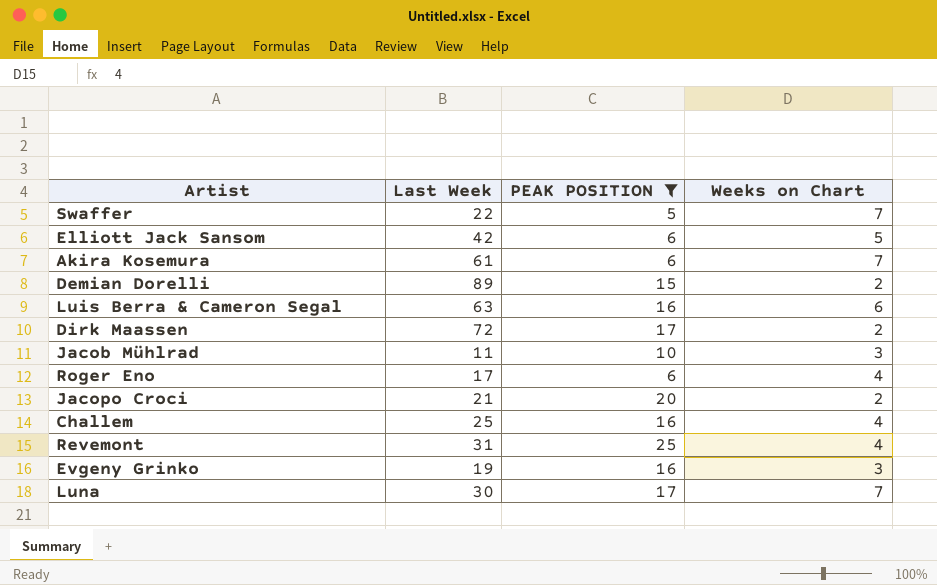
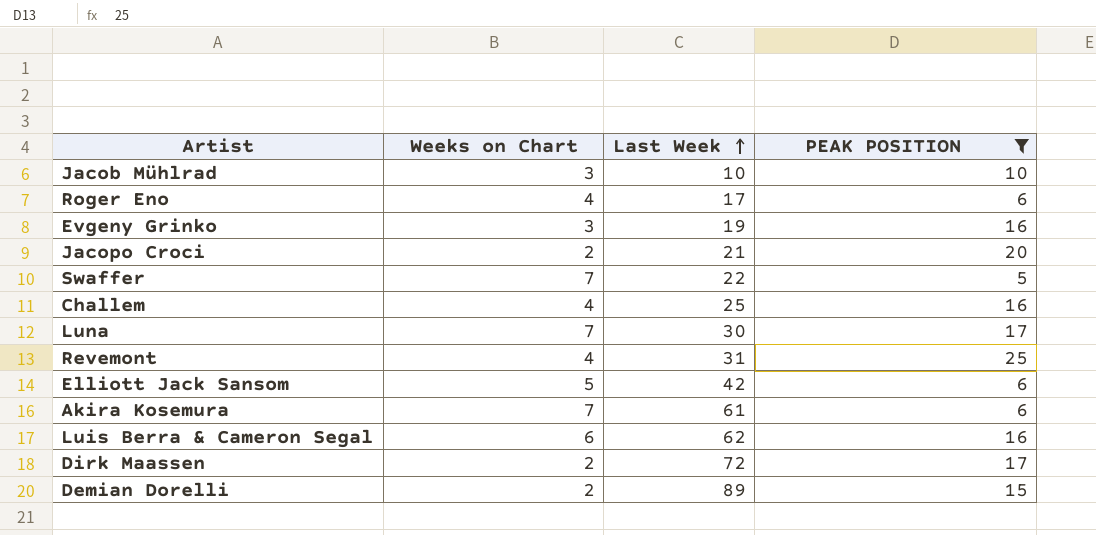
row order: none -> Last Week ascending
column Weeks on Chart | position: 4 -> 2
Jacob Mühlrad | Last Week: 11 -> 10
Luis Berra & Cameron Segal | Last Week: 63 -> 62

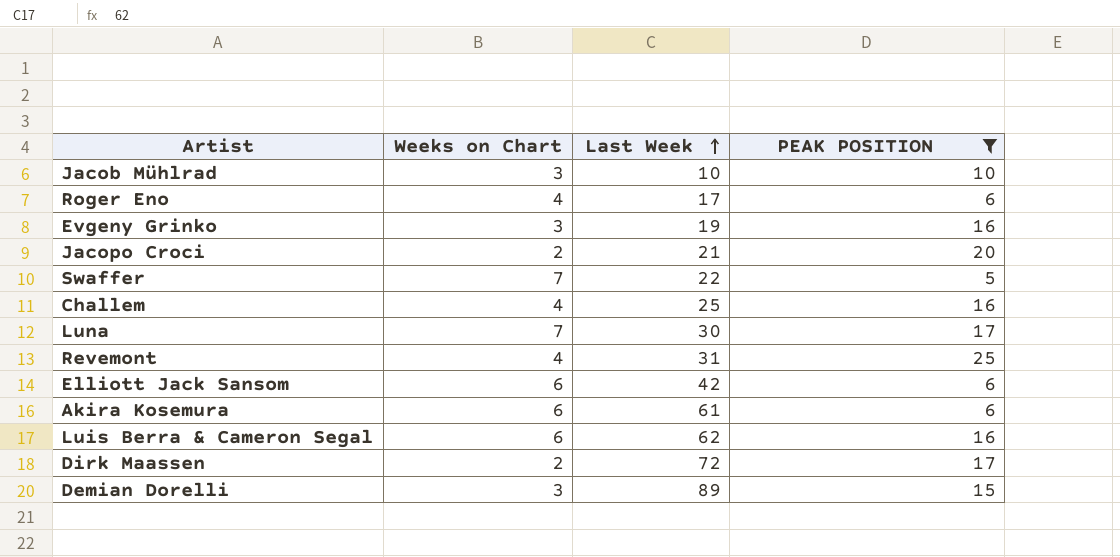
Elliott Jack Sansom | Weeks on Chart: 5 -> 6
Akira Kosemura | Weeks on Chart: 7 -> 6
Demian Dorelli | Weeks on Chart: 2 -> 3

